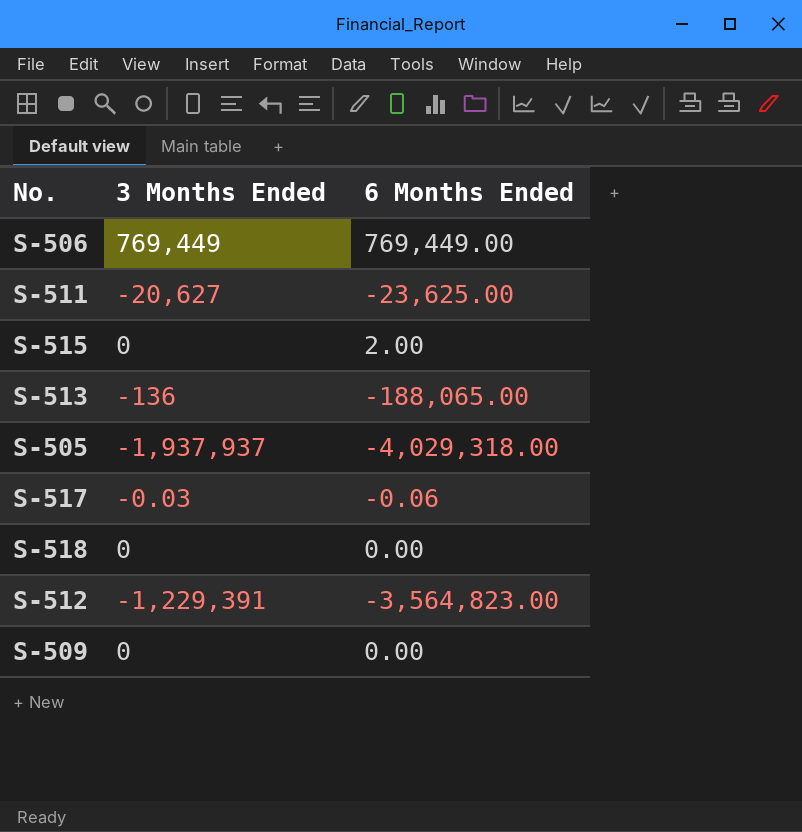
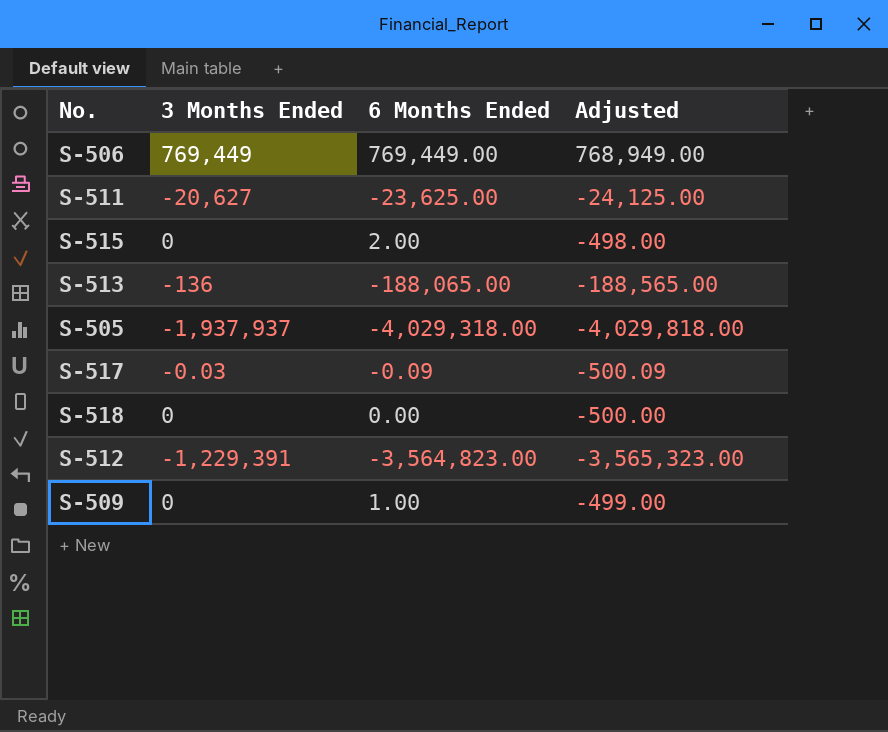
column Adjusted | formula: none -> [6 Months Ended] - 500
S-517 | 6 Months Ended: -0.06 -> -0.09
S-509 | 6 Months Ended: 0.00 -> 1.00

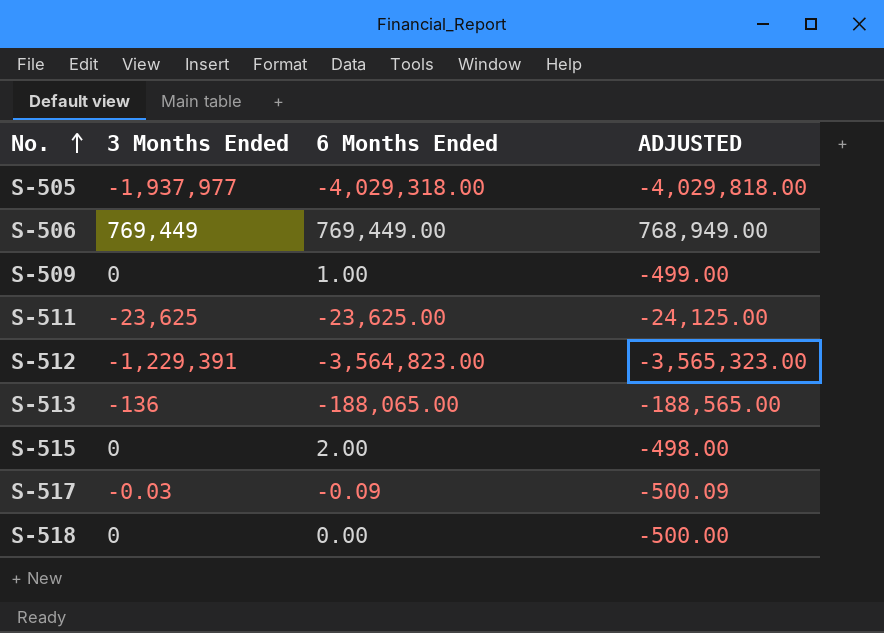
row order: none -> No. ascending
column name: Adjusted -> ADJUSTED
S-505 | 3 Months Ended: -1,937,937 -> -1,937,977
S-511 | 3 Months Ended: -20,627 -> -23,625

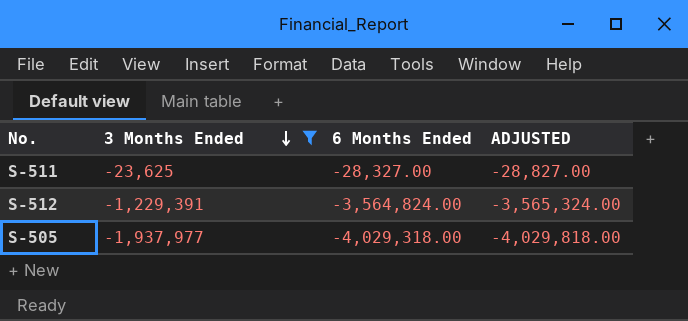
filter: none -> 3 Months Ended <= -23,625
row order: No. ascending -> 3 Months Ended descending
S-511 | 6 Months Ended: -23,625.00 -> -28,327.00
S-511 | ADJUSTED: -24,125.00 -> -28,827.00
S-512 | 6 Months Ended: -3,564,823.00 -> -3,564,824.00
S-512 | ADJUSTED: -3,565,323.00 -> -3,565,324.00

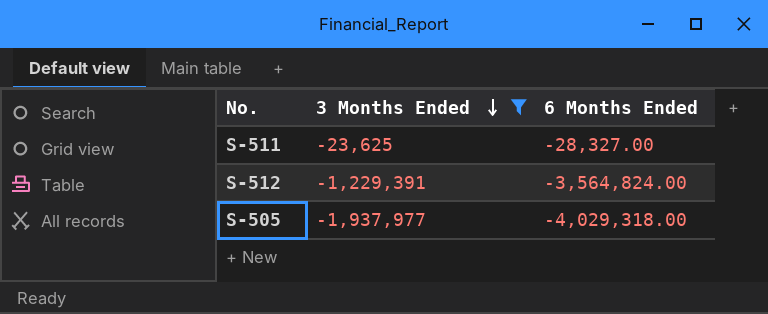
column ADJUSTED | formula: [6 Months Ended] - 500 -> none

